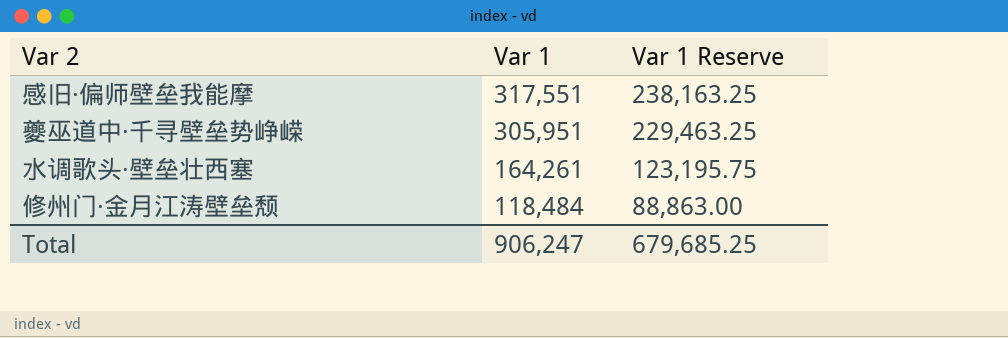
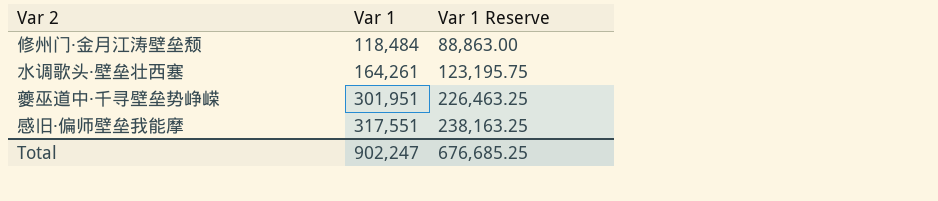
row order: Var 1 descending -> Var 1 ascending
夔巫道中·千寻壁垒势峥嵘 | Var 1: 305,951 -> 301,951
夔巫道中·千寻壁垒势峥嵘 | Var 1 Reserve: 229,463.25 -> 226,463.25
Total | Var 1: 906,247 -> 902,247
Total | Var 1 Reserve: 679,685.25 -> 676,685.25

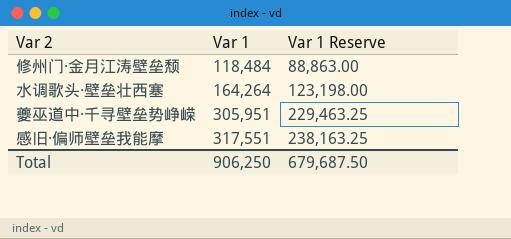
水调歌头·壁垒壮西塞 | Var 1: 164,261 -> 164,264
水调歌头·壁垒壮西塞 | Var 1 Reserve: 123,195.75 -> 123,198.00
夔巫道中·千寻壁垒势峥嵘 | Var 1: 301,951 -> 305,951
夔巫道中·千寻壁垒势峥嵘 | Var 1 Reserve: 226,463.25 -> 229,463.25
Total | Var 1: 902,247 -> 906,250
Total | Var 1 Reserve: 676,685.25 -> 679,687.50

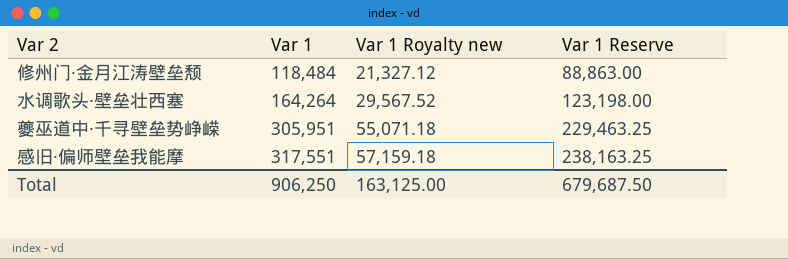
column Var 1 Royalty new | formula: none -> [Var 1] * 0.18

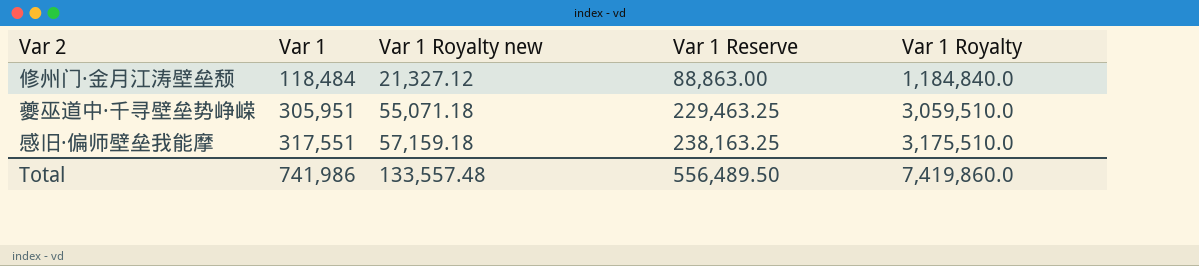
column Var 1 Royalty | formula: none -> [Var 1] * 10
row 水调歌头·壁垒壮西塞: 164,264 | 29,567.52 | 123,198.00 -> none
Total | Var 1: 906,250 -> 741,986
Total | Var 1 Royalty new: 163,125.00 -> 133,557.48
Total | Var 1 Reserve: 679,687.50 -> 556,489.50

